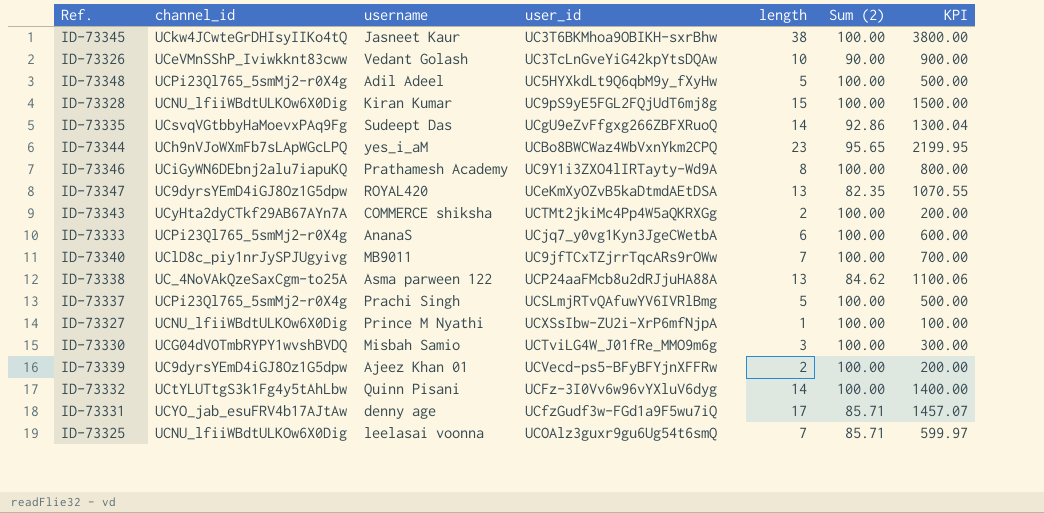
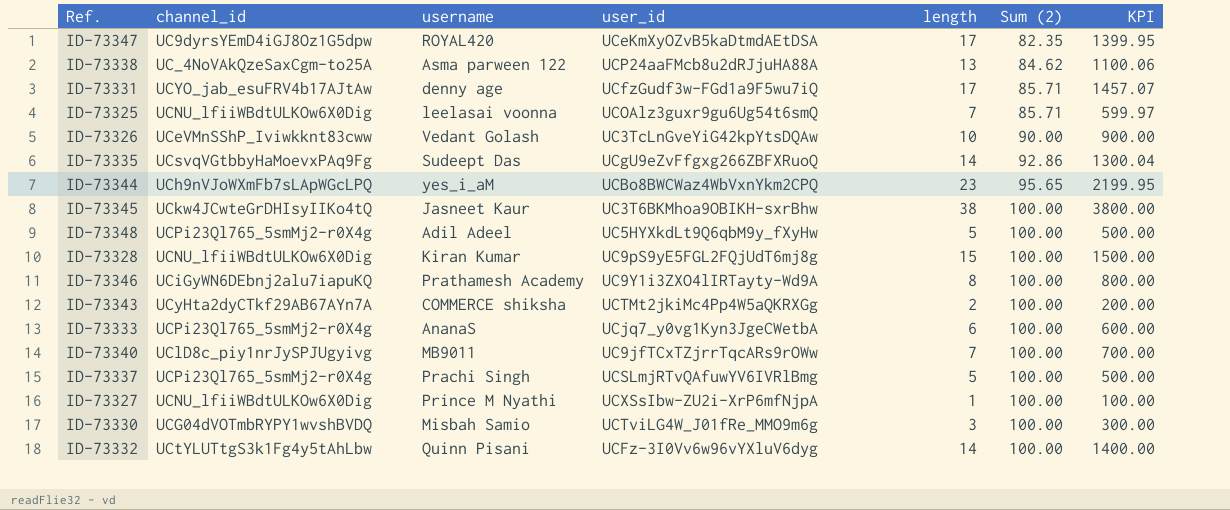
row order: none -> Sum (2) ascending
row ID-73339: UC9dyrsYEmD4iGJ8Oz1G5dpw | Ajeez Khan 01 | UCVecd-ps5-BFyBFYjnXFFRw | 2 | 100.00 | 200.00 -> none
ID-73347 | length: 13 -> 17
ID-73347 | KPI: 1070.55 -> 1399.95

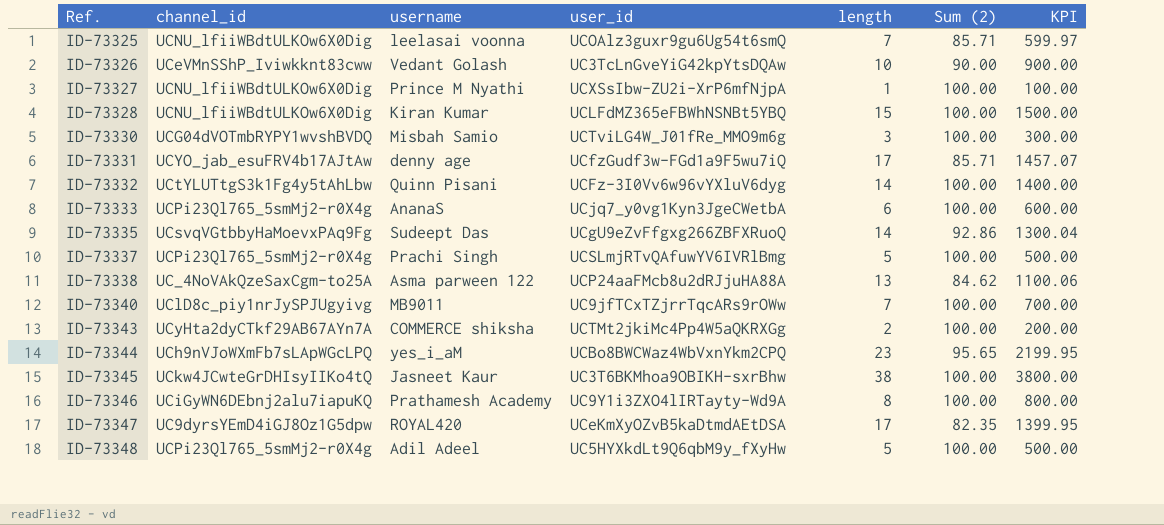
row order: Sum (2) ascending -> Ref. ascending
ID-73328 | user_id: UC9pS9yE5FGL2FQjUdT6mj8g -> UCLFdMZ365eFBWhNSNBt5YBQ

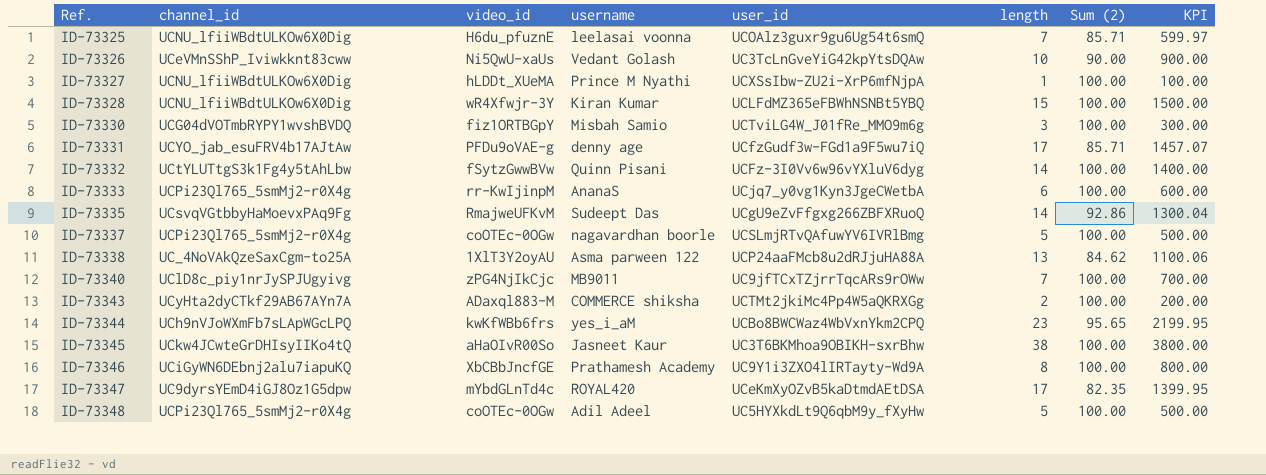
column video_id | position: none -> 3
ID-73337 | username: Prachi Singh -> nagavardhan boorle

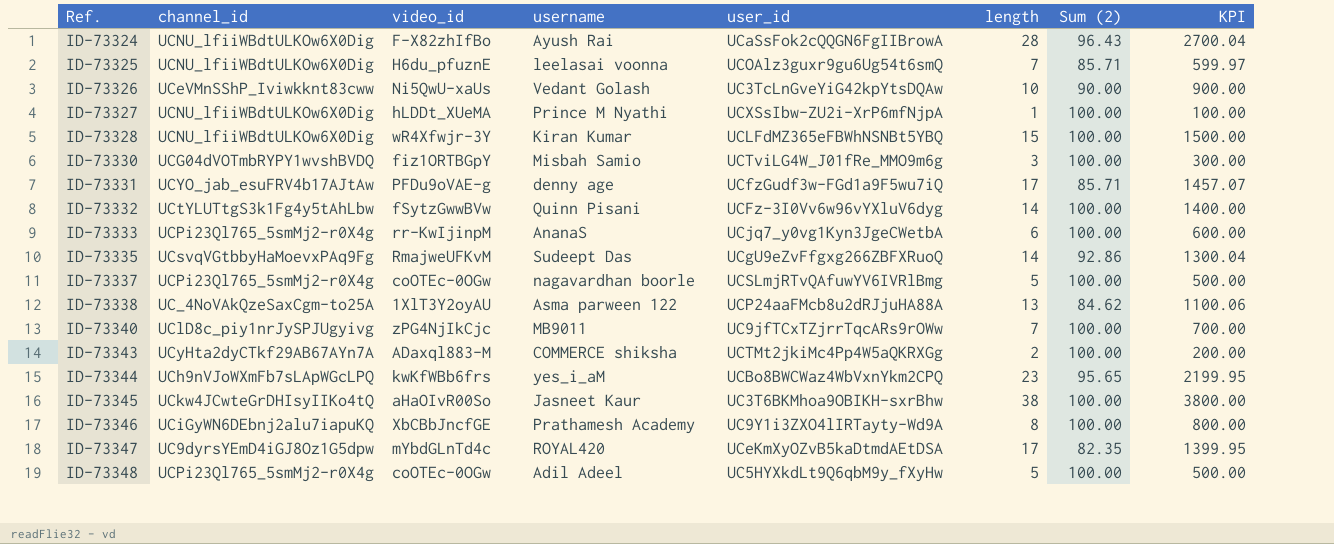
row ID-73324: none -> UCNU_lfiiWBdtULKOw6X0Dig | F-X82zhIfBo | Ayush Rai | UCaSsFok2cQQGN6FgIIBrowA | 28 | 96.43 | 2700.04

